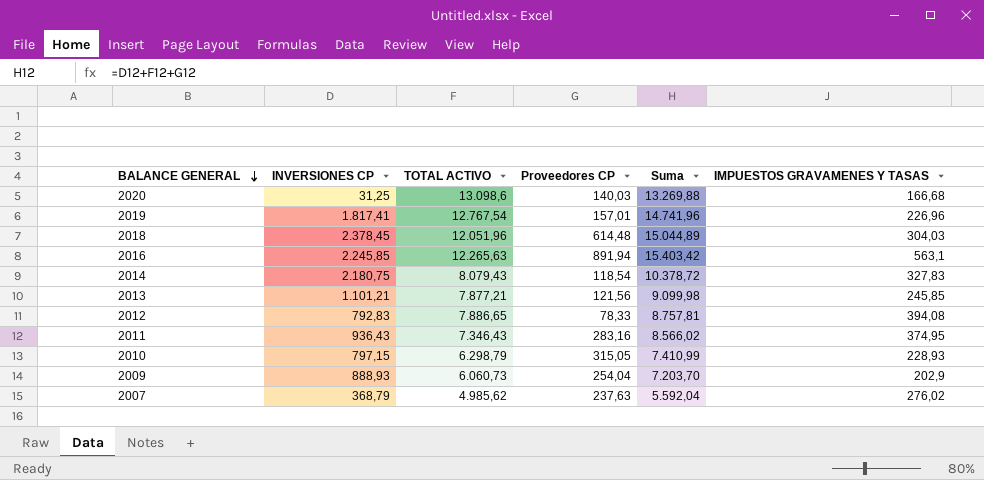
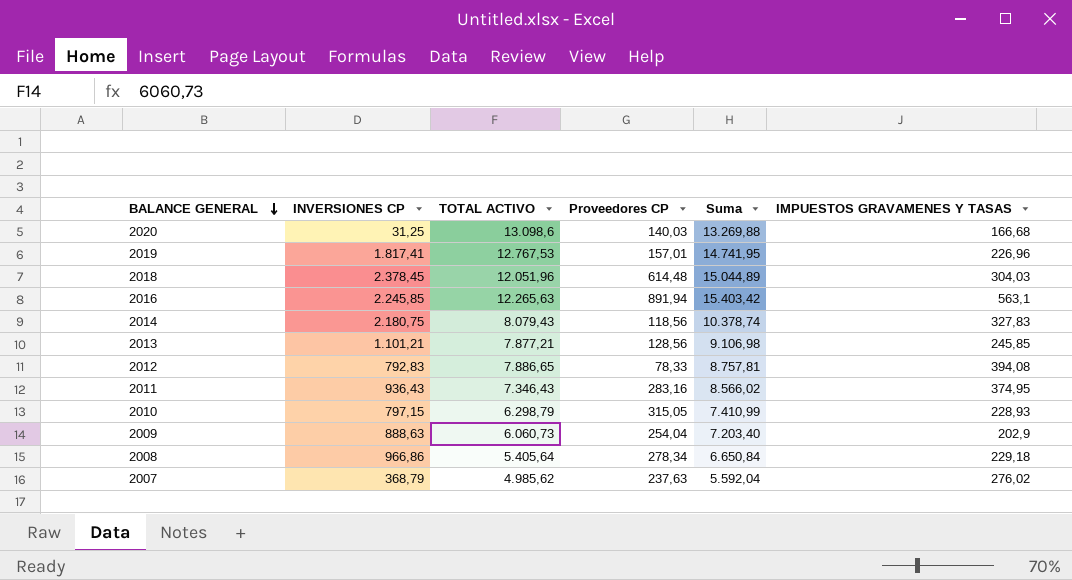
2019 | TOTAL ACTIVO: 12.767,54 -> 12.767,53
2019 | Suma: 14.741,96 -> 14.741,95
2014 | Proveedores CP: 118,54 -> 118,56
2014 | Suma: 10.378,72 -> 10.378,74
2013 | Proveedores CP: 121,56 -> 128,56
2013 | Suma: 9.099,98 -> 9.106,98
2009 | INVERSIONES CP: 888,93 -> 888,63
2009 | Suma: 7.203,70 -> 7.203,40
row 2008: none -> 966,86 | 5.405,64 | 278,34 | 6.650,84 | 229,18

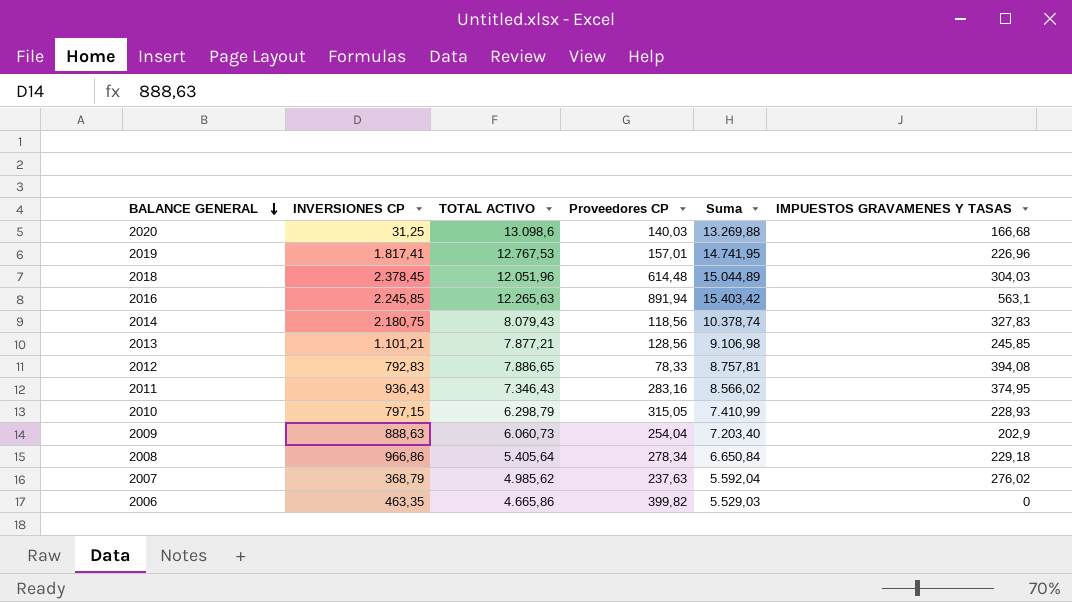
row 2006: none -> 463,35 | 4.665,86 | 399,82 | 5.529,03 | 0

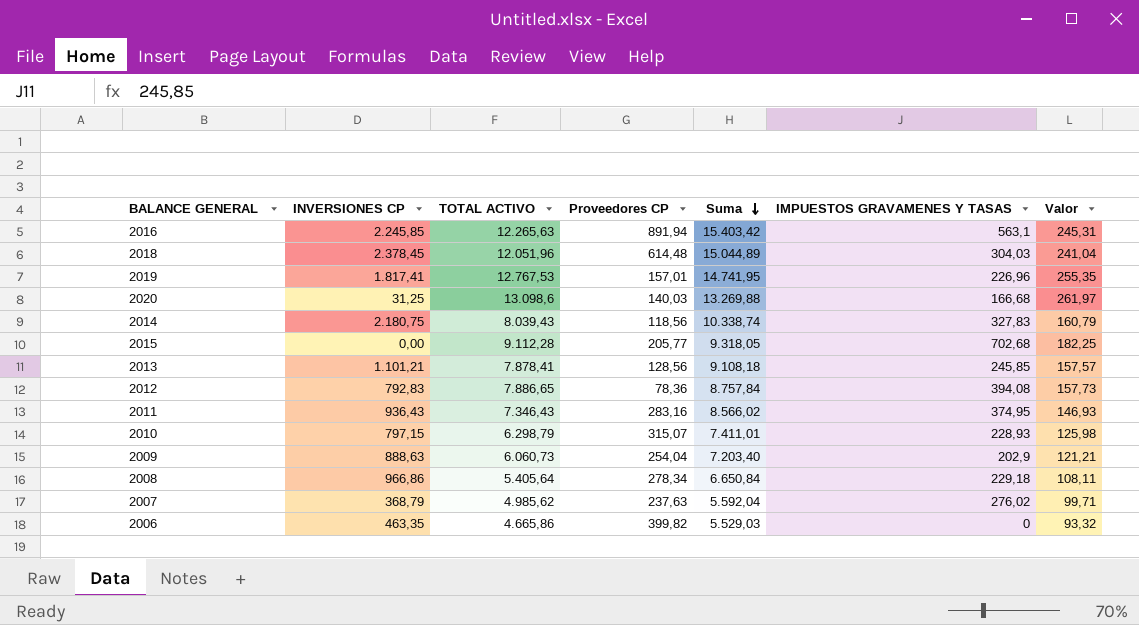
row order: BALANCE GENERAL descending -> Suma descending
column Valor | formula: none -> [TOTAL ACTIVO] * 0,02
2014 | TOTAL ACTIVO: 8.079,43 -> 8.039,43
2014 | Suma: 10.378,74 -> 10.338,74
row 2015: none -> 0,00 | 9.112,28 | 205,77 | 9.318,05 | 702,68 | 182,25
2013 | TOTAL ACTIVO: 7.877,21 -> 7.878,41
2013 | Suma: 9.106,98 -> 9.108,18
2012 | Proveedores CP: 78,33 -> 78,36
2012 | Suma: 8.757,81 -> 8.757,84
2010 | Proveedores CP: 315,05 -> 315,07
2010 | Suma: 7.410,99 -> 7.411,01

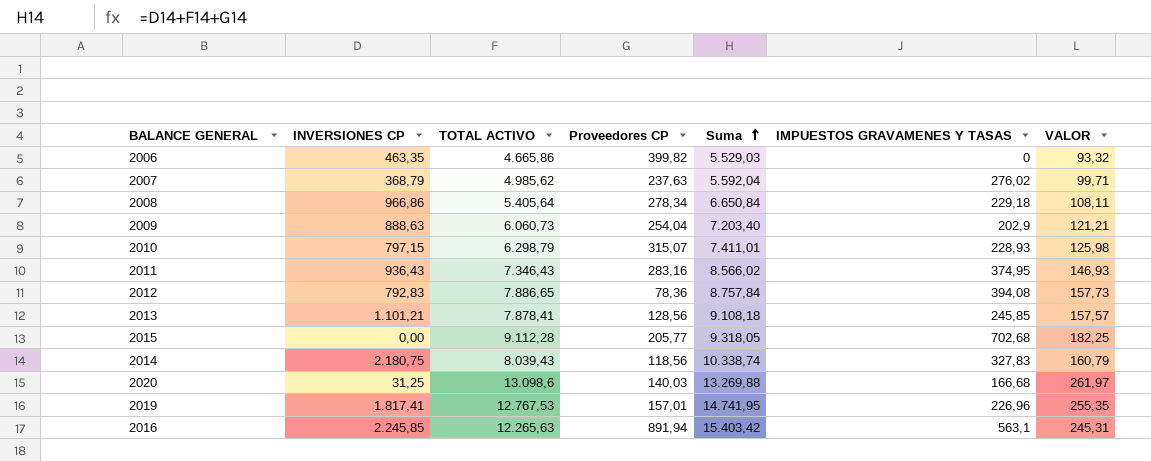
row order: Suma descending -> Suma ascending
column name: Valor -> VALOR
row 2018: 2.378,45 | 12.051,96 | 614,48 | 15.044,89 | 304,03 | 241,04 -> none

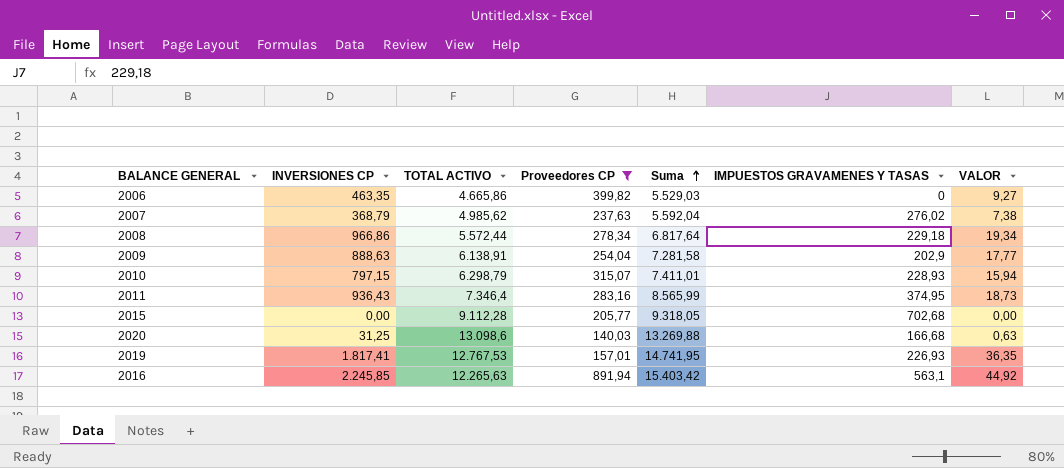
filter: none -> Proveedores CP >= 140,03
column VALOR | formula: [TOTAL ACTIVO] * 0,02 -> [INVERSIONES CP] * 0,02
2008 | TOTAL ACTIVO: 5.405,64 -> 5.572,44
2008 | Suma: 6.650,84 -> 6.817,64
2009 | TOTAL ACTIVO: 6.060,73 -> 6.138,91
2009 | Suma: 7.203,40 -> 7.281,58
2011 | TOTAL ACTIVO: 7.346,43 -> 7.346,4
2011 | Suma: 8.566,02 -> 8.565,99
2019 | IMPUESTOS GRAVAMENES Y TASAS: 226,96 -> 226,93

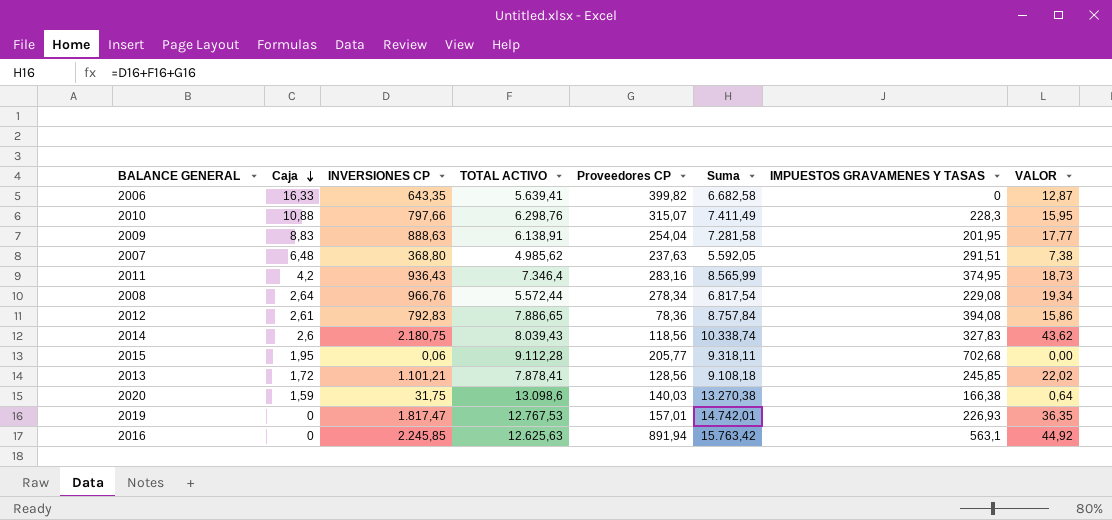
filter: Proveedores CP >= 140,03 -> none
row order: Suma ascending -> Caja descending
column Caja | position: none -> 2
2006 | INVERSIONES CP: 463,35 -> 643,35
2006 | TOTAL ACTIVO: 4.665,86 -> 5.639,41
2006 | Suma: 5.529,03 -> 6.682,58
2006 | VALOR: 9,27 -> 12,87
2010 | INVERSIONES CP: 797,15 -> 797,66
2010 | TOTAL ACTIVO: 6.298,79 -> 6.298,76
2010 | Suma: 7.411,01 -> 7.411,49
2010 | IMPUESTOS GRAVAMENES Y TASAS: 228,93 -> 228,3
2010 | VALOR: 15,94 -> 15,95
2009 | IMPUESTOS GRAVAMENES Y TASAS: 202,9 -> 201,95
2007 | INVERSIONES CP: 368,79 -> 368,80
2007 | Suma: 5.592,04 -> 5.592,05
2007 | IMPUESTOS GRAVAMENES Y TASAS: 276,02 -> 291,51
2008 | INVERSIONES CP: 966,86 -> 966,76
2008 | Suma: 6.817,64 -> 6.817,54
2008 | IMPUESTOS GRAVAMENES Y TASAS: 229,18 -> 229,08
2015 | INVERSIONES CP: 0,00 -> 0,06
2015 | Suma: 9.318,05 -> 9.318,11
2020 | INVERSIONES CP: 31,25 -> 31,75
2020 | Suma: 13.269,88 -> 13.270,38
2020 | IMPUESTOS GRAVAMENES Y TASAS: 166,68 -> 166,38
2020 | VALOR: 0,63 -> 0,64
2019 | INVERSIONES CP: 1.817,41 -> 1.817,47
2019 | Suma: 14.741,95 -> 14.742,01
2016 | TOTAL ACTIVO: 12.265,63 -> 12.625,63
2016 | Suma: 15.403,42 -> 15.763,42

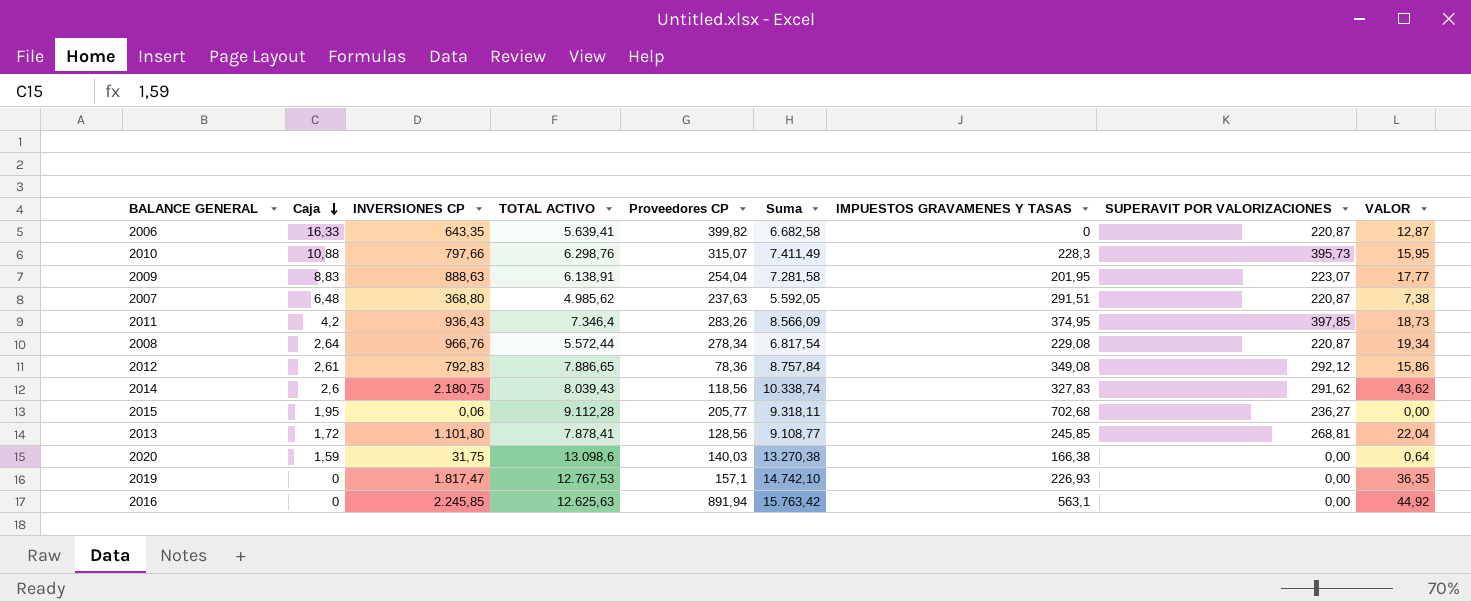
column SUPERAVIT POR VALORIZACIONES | position: none -> 8
2011 | Proveedores CP: 283,16 -> 283,26
2011 | Suma: 8.565,99 -> 8.566,09
2012 | IMPUESTOS GRAVAMENES Y TASAS: 394,08 -> 349,08
2013 | INVERSIONES CP: 1.101,21 -> 1.101,80
2013 | Suma: 9.108,18 -> 9.108,77
2013 | VALOR: 22,02 -> 22,04
2019 | Proveedores CP: 157,01 -> 157,1
2019 | Suma: 14.742,01 -> 14.742,10

